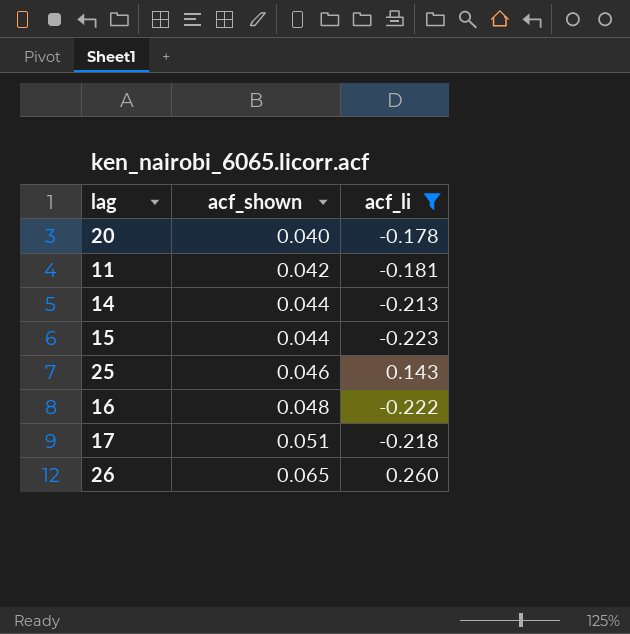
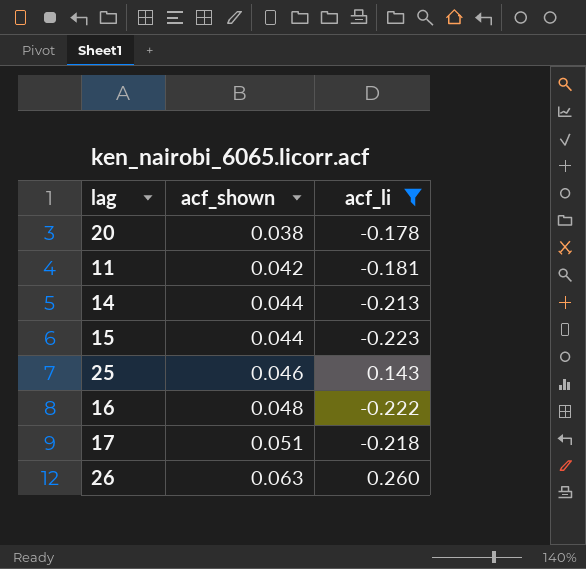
20 | acf_shown: 0.040 -> 0.038
26 | acf_shown: 0.065 -> 0.063

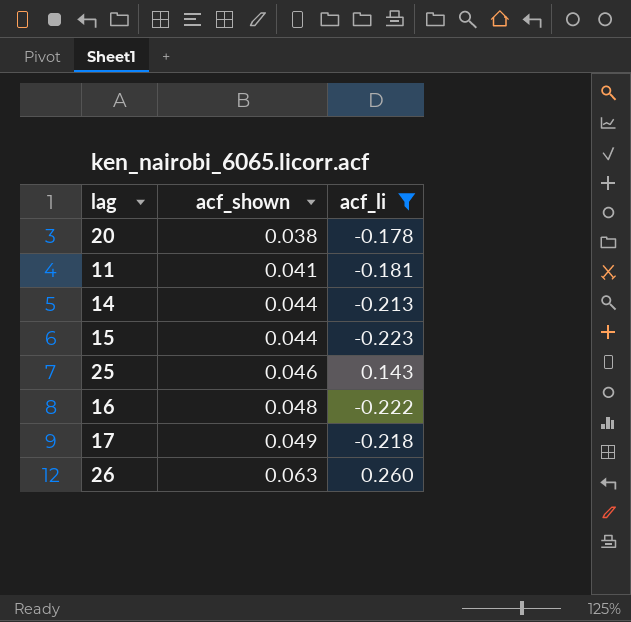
11 | acf_shown: 0.042 -> 0.041
17 | acf_shown: 0.051 -> 0.049

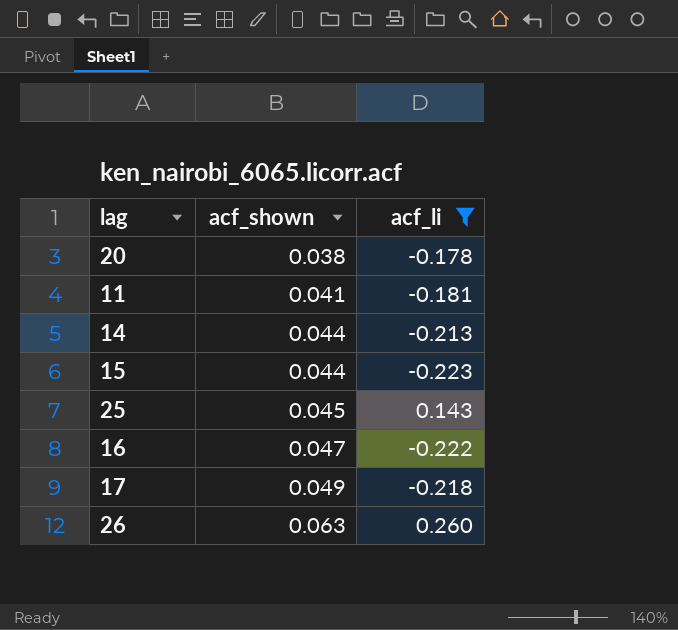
25 | acf_shown: 0.046 -> 0.045
16 | acf_shown: 0.048 -> 0.047

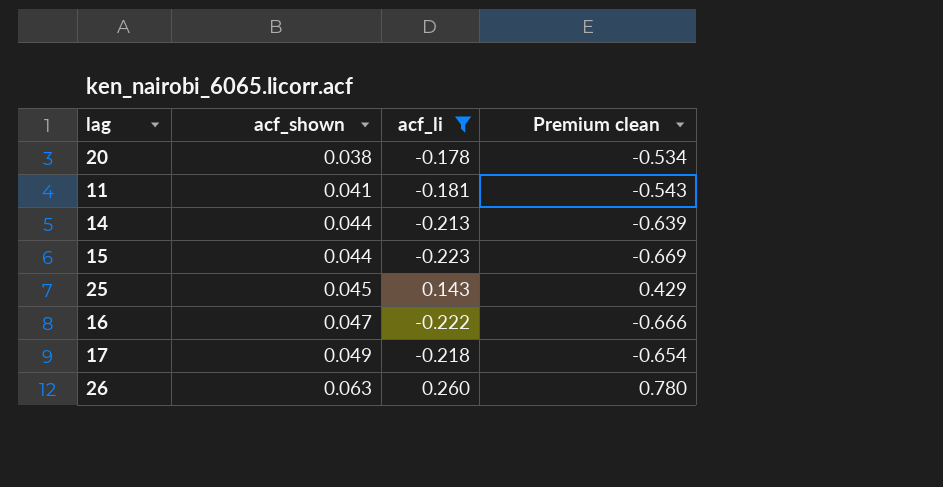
column Premium clean | formula: none -> [acf_li] * 3

